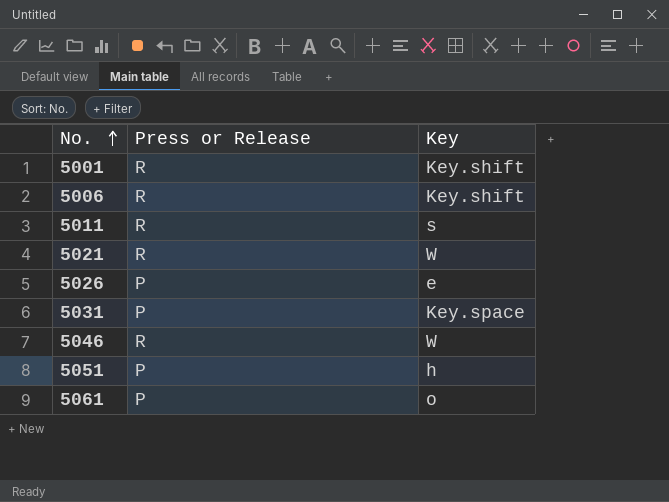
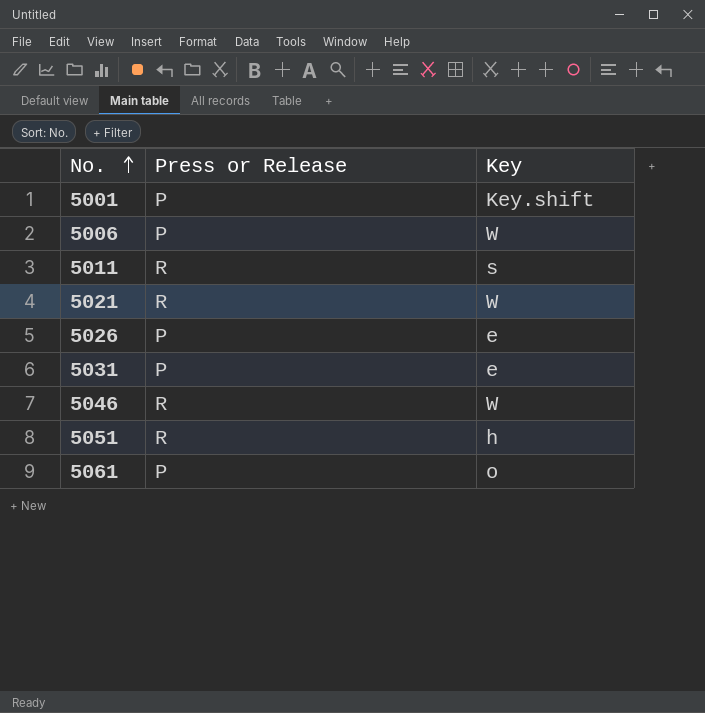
5001 | Press or Release: R -> P
5006 | Press or Release: R -> P
5006 | Key: Key.shift -> W
5031 | Key: Key.space -> e
5051 | Press or Release: P -> R

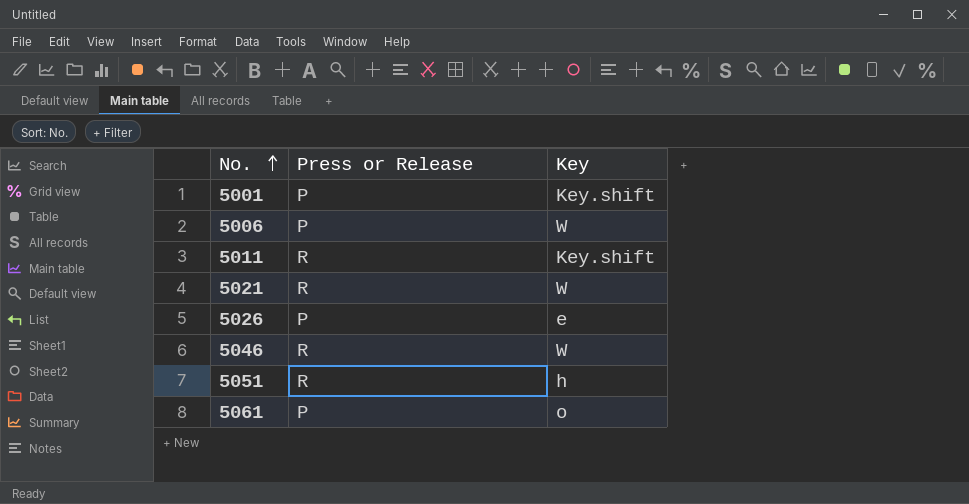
row 5031: P | e -> none
5011 | Key: s -> Key.shift

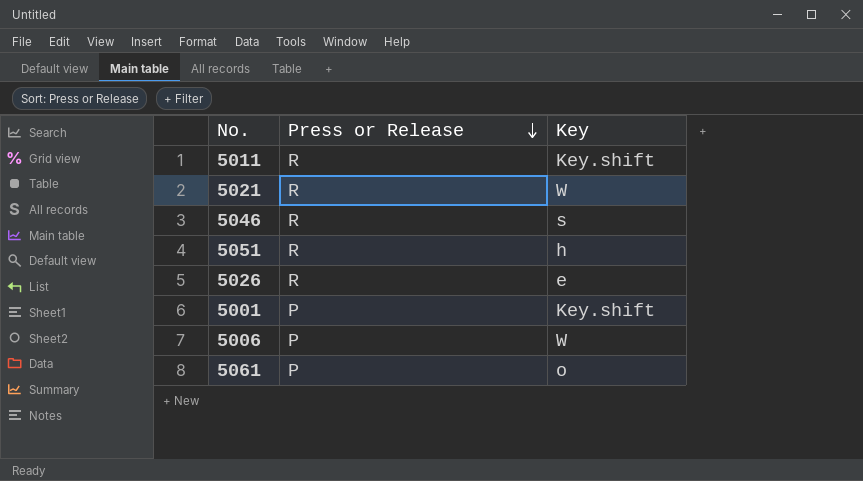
row order: No. ascending -> Press or Release descending
5046 | Key: W -> s
5026 | Press or Release: P -> R

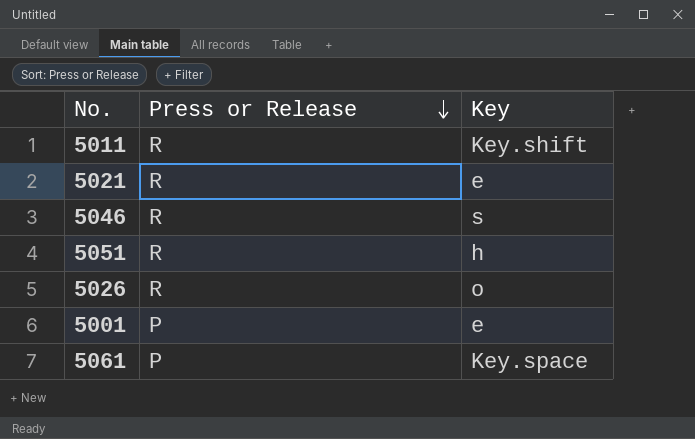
row 5006: P | W -> none
5021 | Key: W -> e
5026 | Key: e -> o
5001 | Key: Key.shift -> e
5061 | Key: o -> Key.space

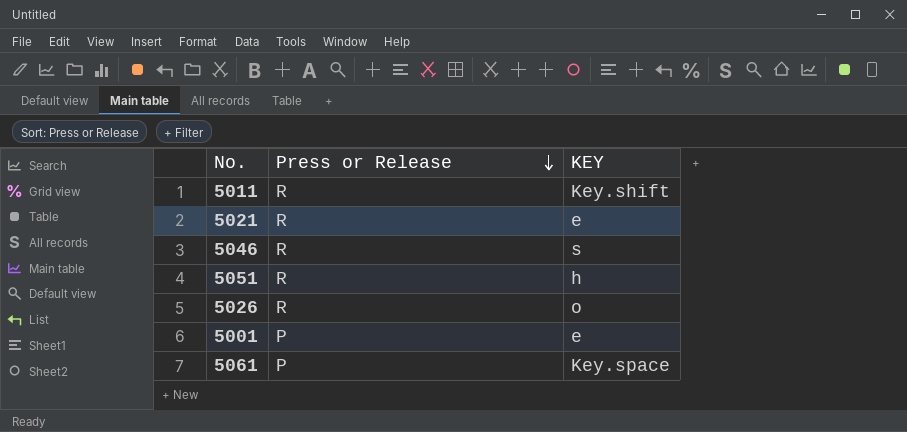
column name: Key -> KEY

